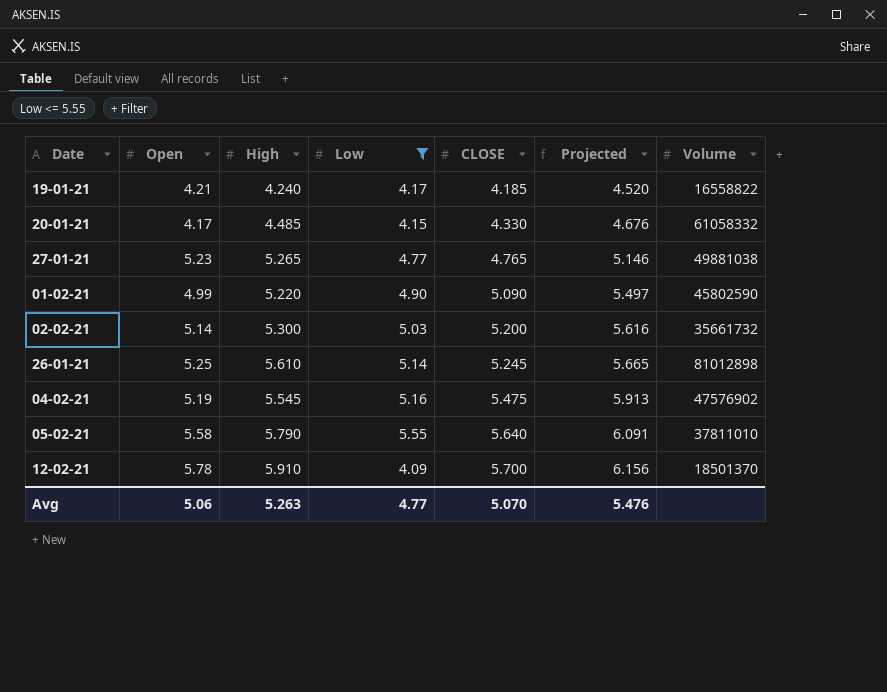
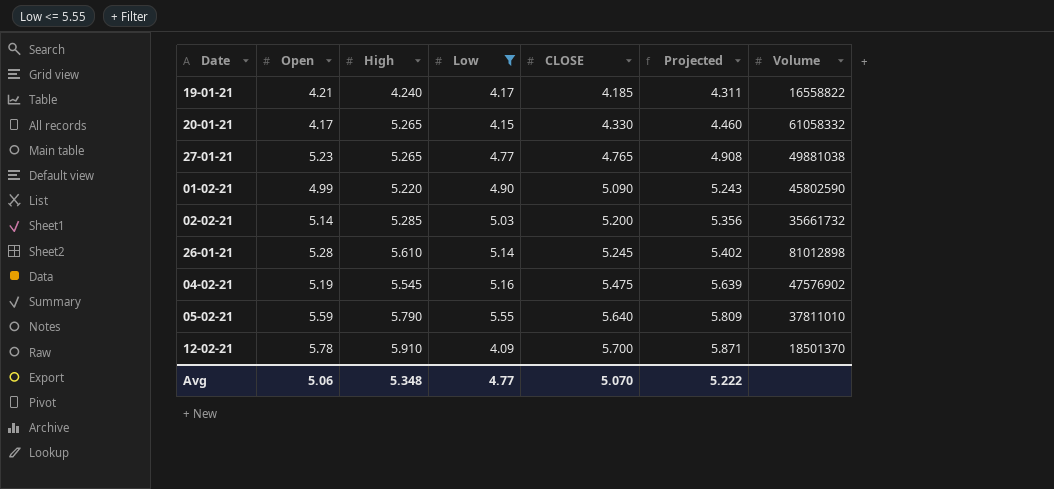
column Projected | formula: [CLOSE] * 1.08 -> [CLOSE] * 1.03
20-01-21 | High: 4.485 -> 5.265
02-02-21 | High: 5.300 -> 5.285
26-01-21 | Open: 5.25 -> 5.28
05-02-21 | Open: 5.58 -> 5.59
Avg | High: 5.263 -> 5.348
Avg | Projected: 5.476 -> 5.222

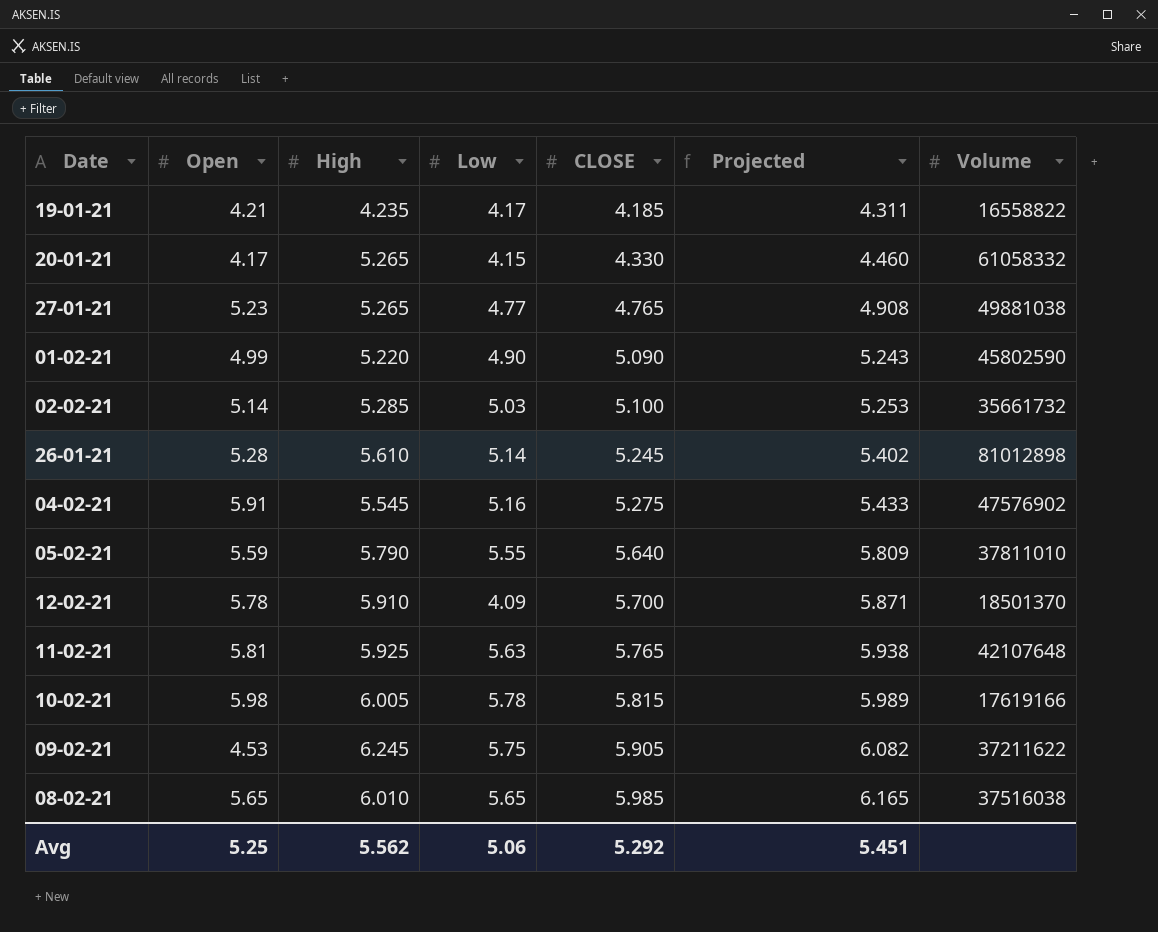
filter: Low <= 5.55 -> none
19-01-21 | High: 4.240 -> 4.235
02-02-21 | CLOSE: 5.200 -> 5.100
02-02-21 | Projected: 5.356 -> 5.253
04-02-21 | Open: 5.19 -> 5.91
04-02-21 | CLOSE: 5.475 -> 5.275
04-02-21 | Projected: 5.639 -> 5.433
Avg | Open: 5.06 -> 5.25
Avg | High: 5.348 -> 5.562
Avg | Low: 4.77 -> 5.06
Avg | CLOSE: 5.070 -> 5.292
Avg | Projected: 5.222 -> 5.451

